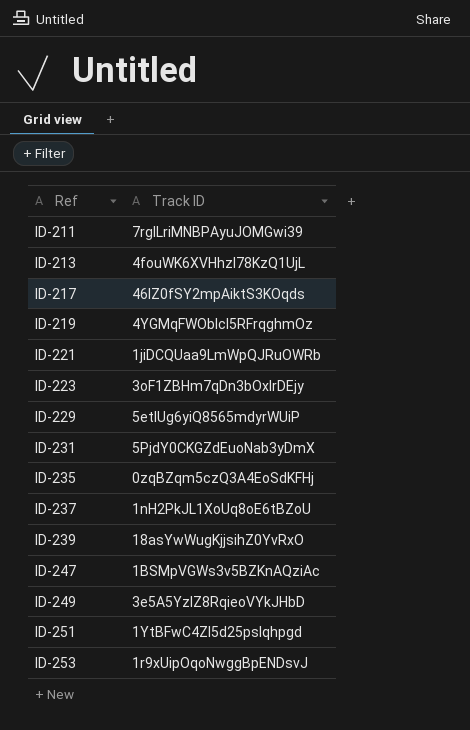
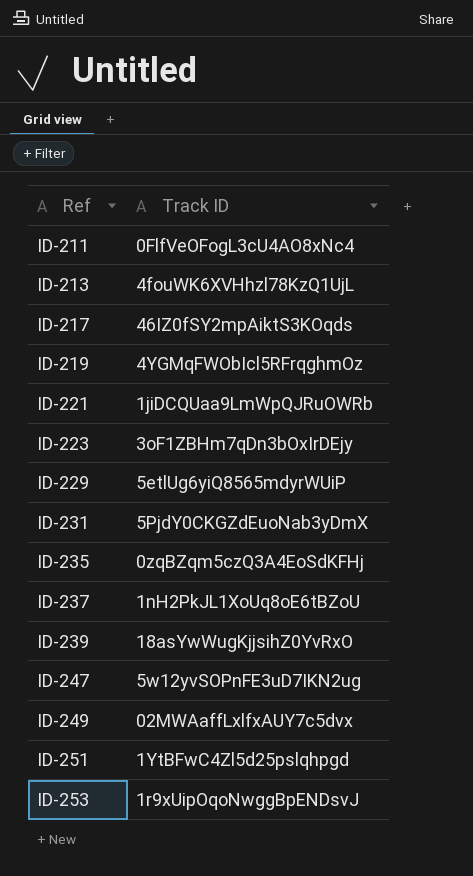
ID-211 | Track ID: 7rglLriMNBPAyuJOMGwi39 -> 0FlfVeOFogL3cU4AO8xNc4
ID-247 | Track ID: 1BSMpVGWs3v5BZKnAQziAc -> 5w12yvSOPnFE3uD7IKN2ug
ID-249 | Track ID: 3e5A5YzIZ8RqieoVYkJHbD -> 02MWAaffLxlfxAUY7c5dvx

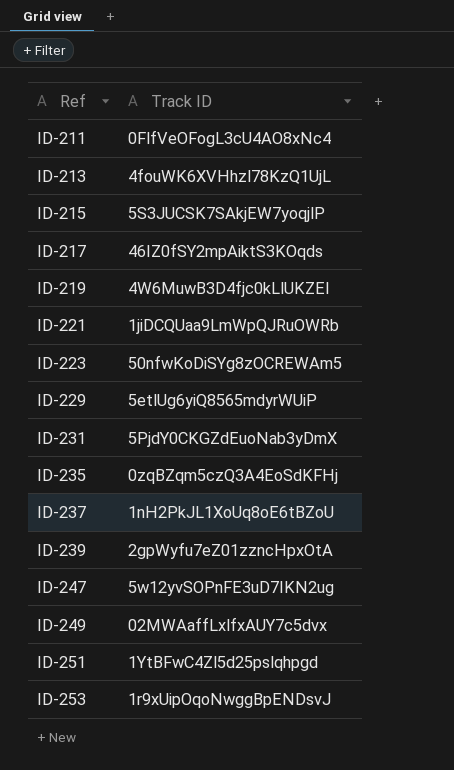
row ID-215: none -> 5S3JUCSK7SAkjEW7yoqjlP
ID-219 | Track ID: 4YGMqFWObIcl5RFrqghmOz -> 4W6MuwB3D4fjc0kLlUKZEl
ID-223 | Track ID: 3oF1ZBHm7qDn3bOxIrDEjy -> 50nfwKoDiSYg8zOCREWAm5
ID-239 | Track ID: 18asYwWugKjjsihZ0YvRxO -> 2gpWyfu7eZ01zzncHpxOtA

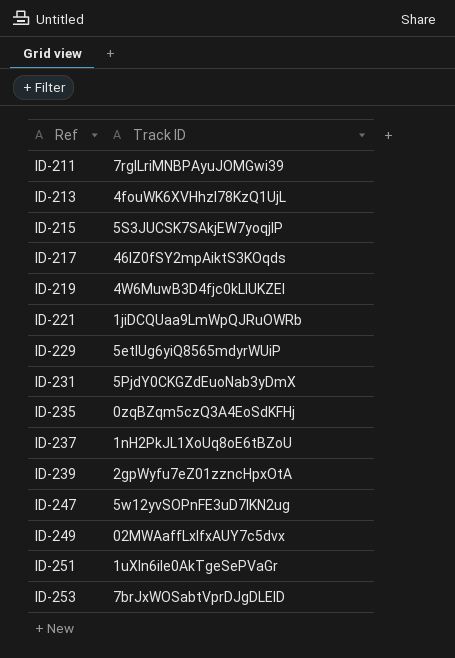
row ID-223: 50nfwKoDiSYg8zOCREWAm5 -> none
ID-211 | Track ID: 0FlfVeOFogL3cU4AO8xNc4 -> 7rglLriMNBPAyuJOMGwi39
ID-251 | Track ID: 1YtBFwC4Zl5d25pslqhpgd -> 1uXln6ile0AkTgeSePVaGr
ID-253 | Track ID: 1r9xUipOqoNwggBpENDsvJ -> 7brJxWOSabtVprDJgDLEID

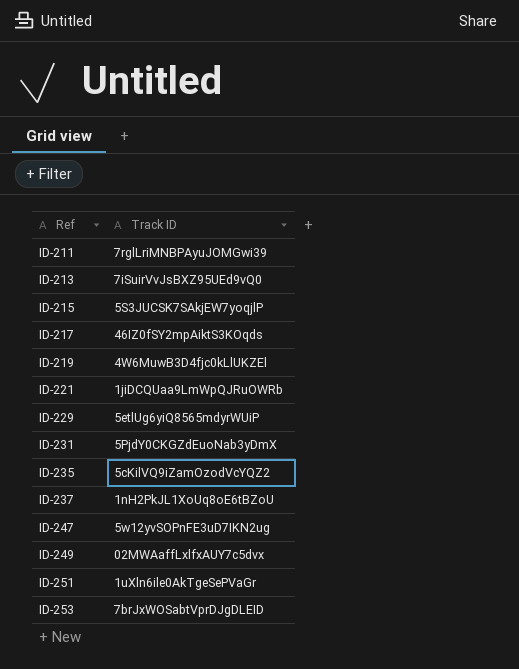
row ID-239: 2gpWyfu7eZ01zzncHpxOtA -> none
ID-213 | Track ID: 4fouWK6XVHhzl78KzQ1UjL -> 7iSuirVvJsBXZ95UEd9vQ0
ID-235 | Track ID: 0zqBZqm5czQ3A4EoSdKFHj -> 5cKilVQ9iZamOzodVcYQZ2

